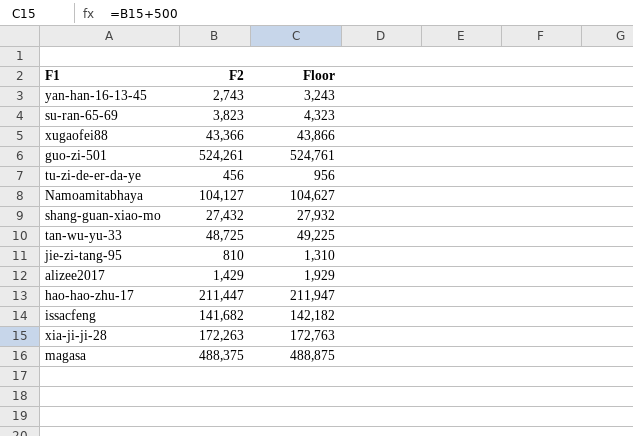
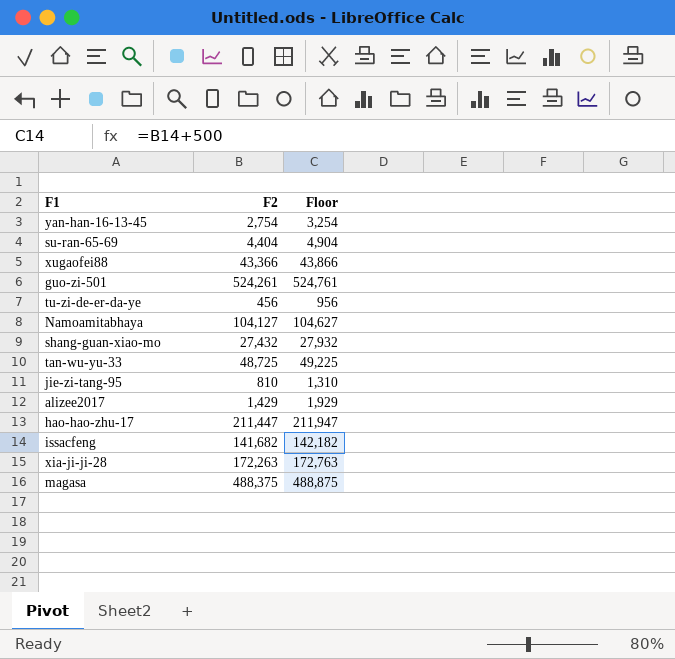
yan-han-16-13-45 | F2: 2,743 -> 2,754
yan-han-16-13-45 | Floor: 3,243 -> 3,254
su-ran-65-69 | F2: 3,823 -> 4,404
su-ran-65-69 | Floor: 4,323 -> 4,904

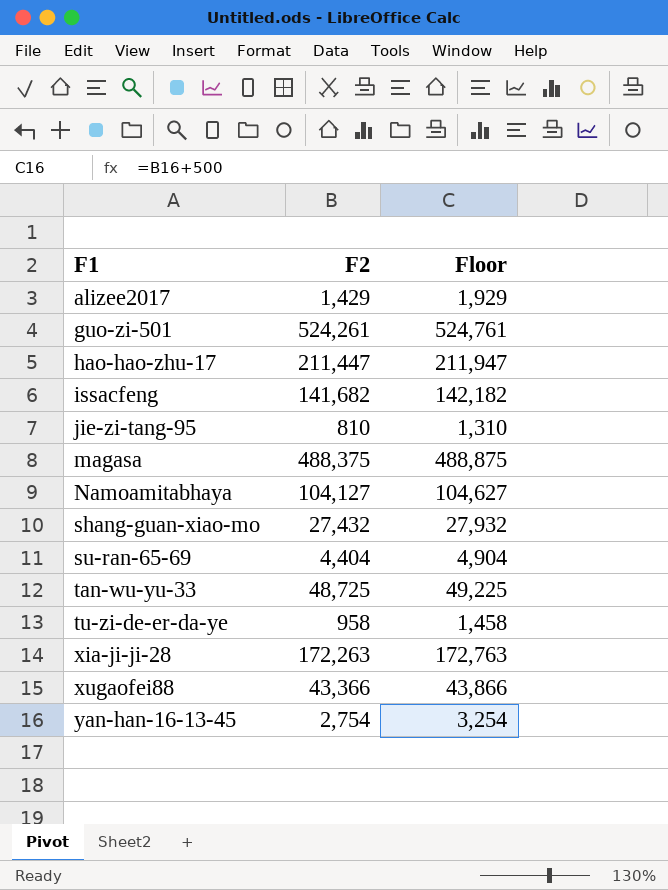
row order: none -> F1 ascending
tu-zi-de-er-da-ye | F2: 456 -> 958
tu-zi-de-er-da-ye | Floor: 956 -> 1,458

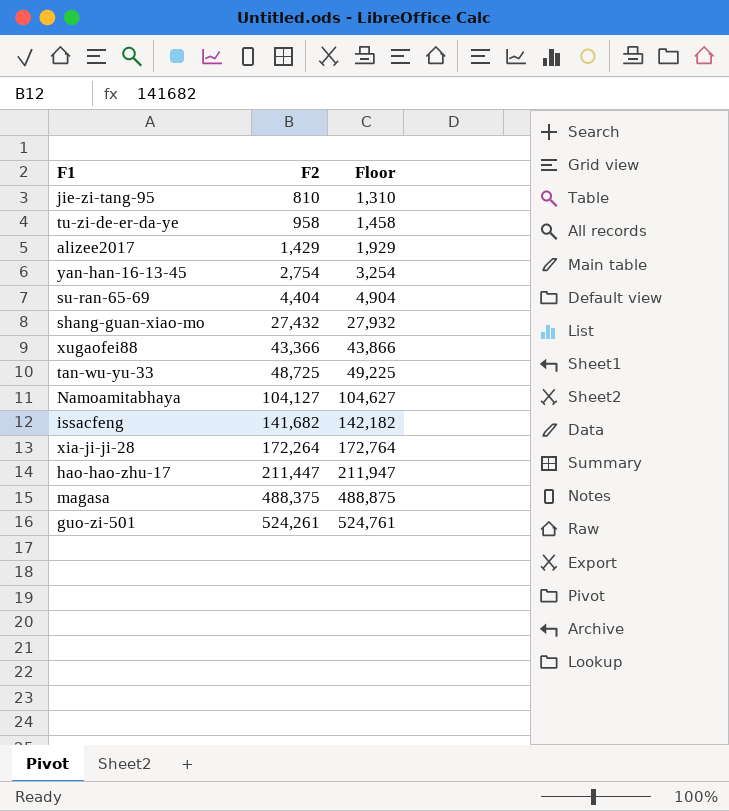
row order: F1 ascending -> F2 ascending
xia-ji-ji-28 | F2: 172,263 -> 172,264
xia-ji-ji-28 | Floor: 172,763 -> 172,764

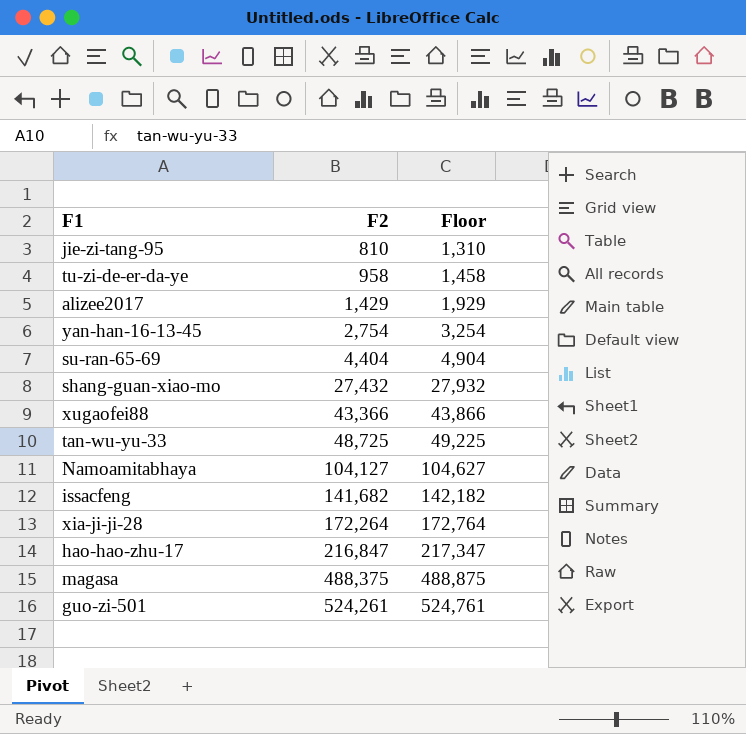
hao-hao-zhu-17 | F2: 211,447 -> 216,847
hao-hao-zhu-17 | Floor: 211,947 -> 217,347

